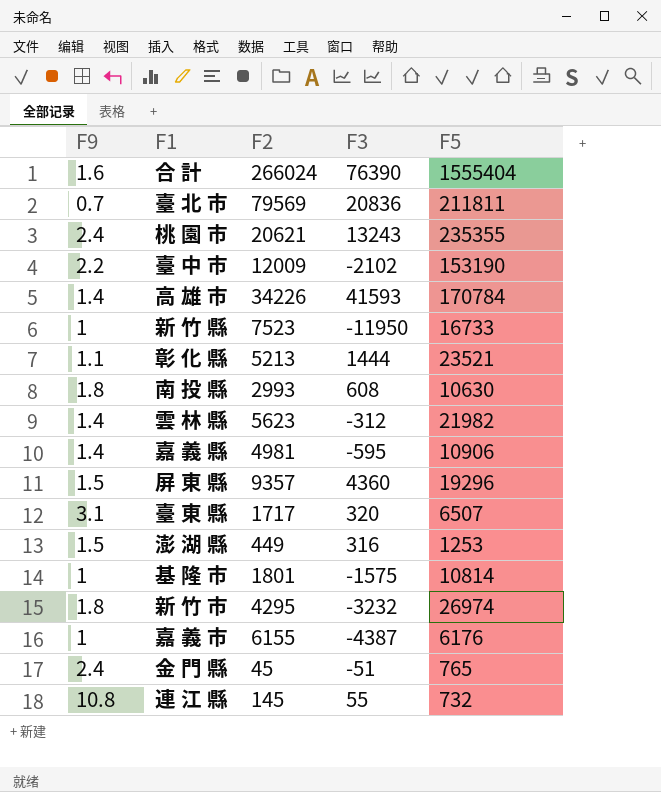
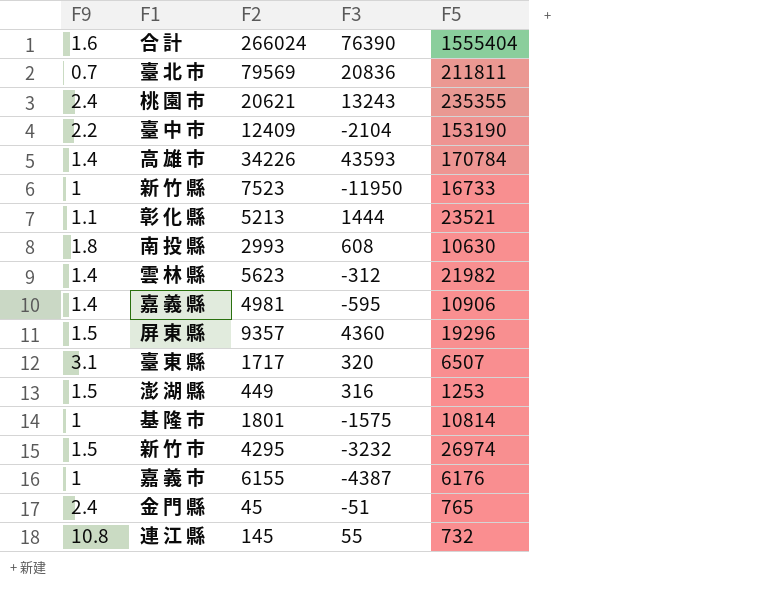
臺 中 市 | F2: 12009 -> 12409
臺 中 市 | F3: -2102 -> -2104
高 雄 市 | F3: 41593 -> 43593
新 竹 市 | F9: 1.8 -> 1.5

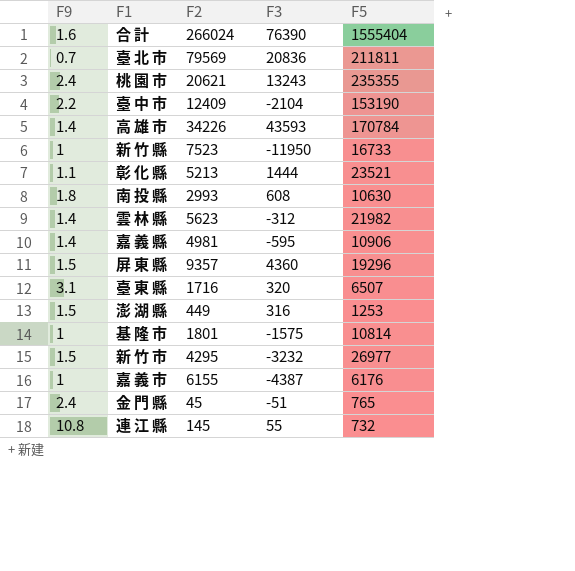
臺 東 縣 | F2: 1717 -> 1716
新 竹 市 | F5: 26974 -> 26977

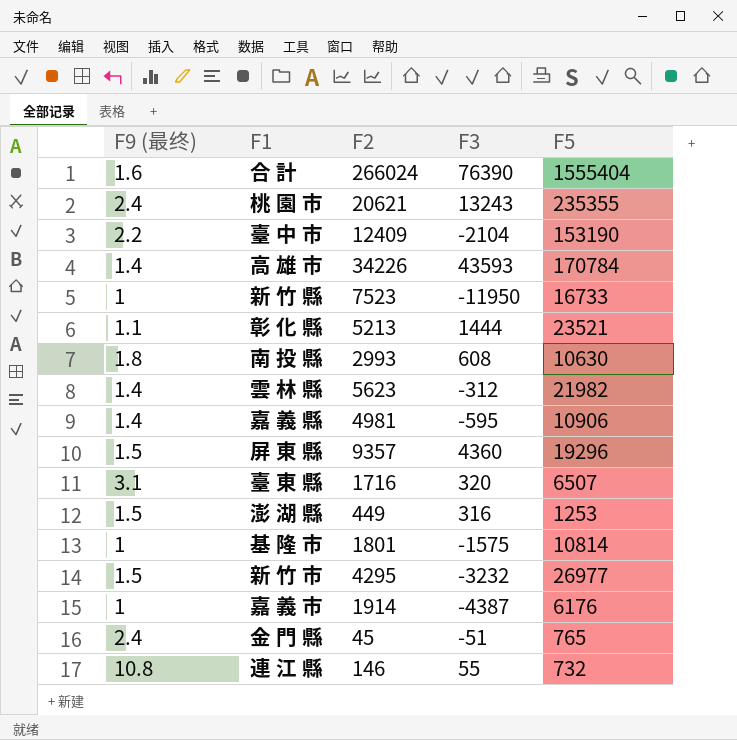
column name: F9 -> F9 (最终)
row 臺 北 市: 0.7 | 79569 | 20836 | 211811 -> none
嘉 義 市 | F2: 6155 -> 1914
連 江 縣 | F2: 145 -> 146

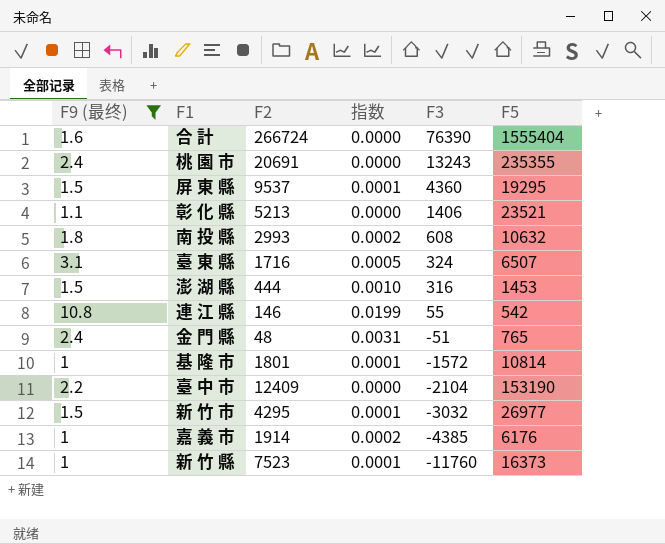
filter: none -> F9 (最终) != 1.4
row order: none -> F3 descending
column 指数 | formula: none -> [F9 (最终)] / [F5]
合 計 | F2: 266024 -> 266724
桃 園 市 | F2: 20621 -> 20691
屏 東 縣 | F2: 9357 -> 9537
屏 東 縣 | F5: 19296 -> 19295
彰 化 縣 | F3: 1444 -> 1406
南 投 縣 | F5: 10630 -> 10632
臺 東 縣 | F3: 320 -> 324
澎 湖 縣 | F2: 449 -> 444
澎 湖 縣 | F5: 1253 -> 1453
連 江 縣 | F5: 732 -> 542
金 門 縣 | F2: 45 -> 48
基 隆 市 | F3: -1575 -> -1572
新 竹 市 | F3: -3232 -> -3032
嘉 義 市 | F3: -4387 -> -4385
新 竹 縣 | F3: -11950 -> -11760
新 竹 縣 | F5: 16733 -> 16373

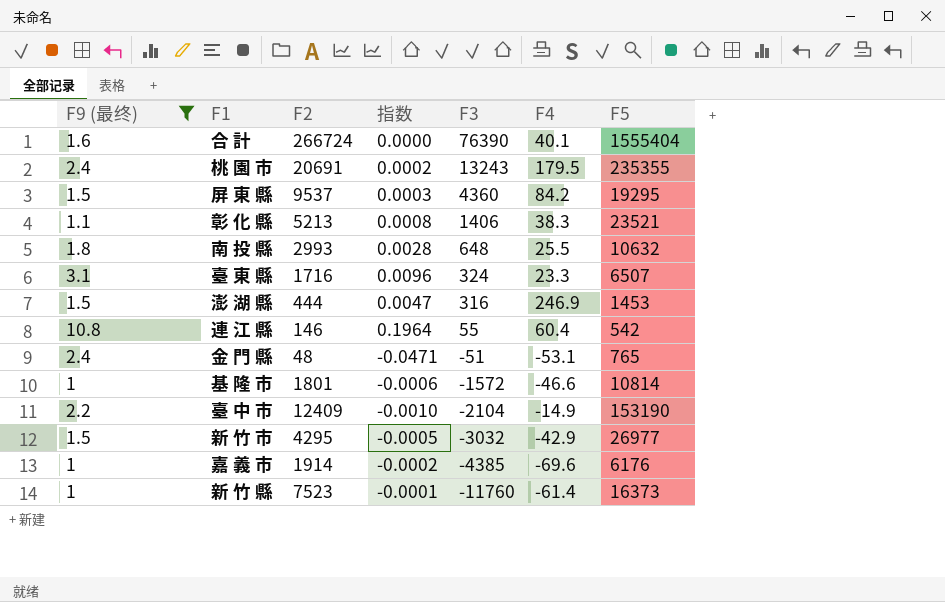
column 指数 | formula: [F9 (最终)] / [F5] -> [F9 (最终)] / [F3]
column F4 | position: none -> 6
南 投 縣 | F3: 608 -> 648

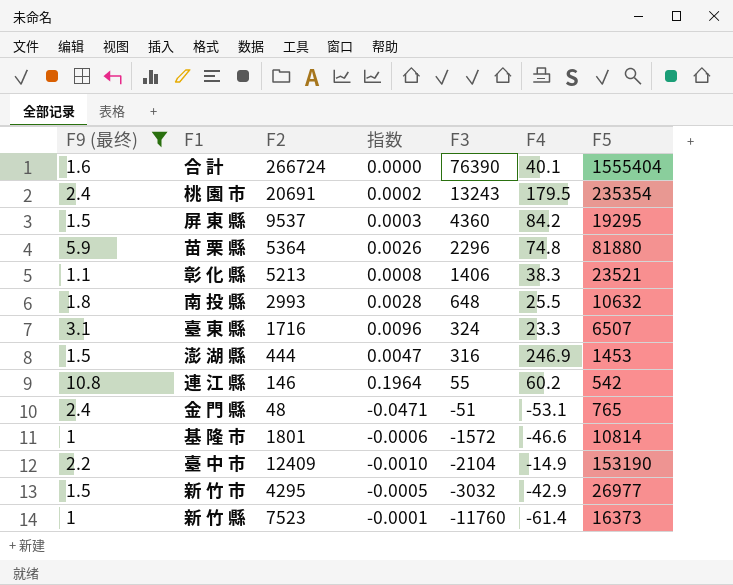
row 嘉 義 市: 1 | 1914 | -0.0002 | -4385 | -69.6 | 6176 -> none
桃 園 市 | F5: 235355 -> 235354
row 苗 栗 縣: none -> 5.9 | 5364 | 0.0026 | 2296 | 74.8 | 81880
連 江 縣 | F4: 60.4 -> 60.2

